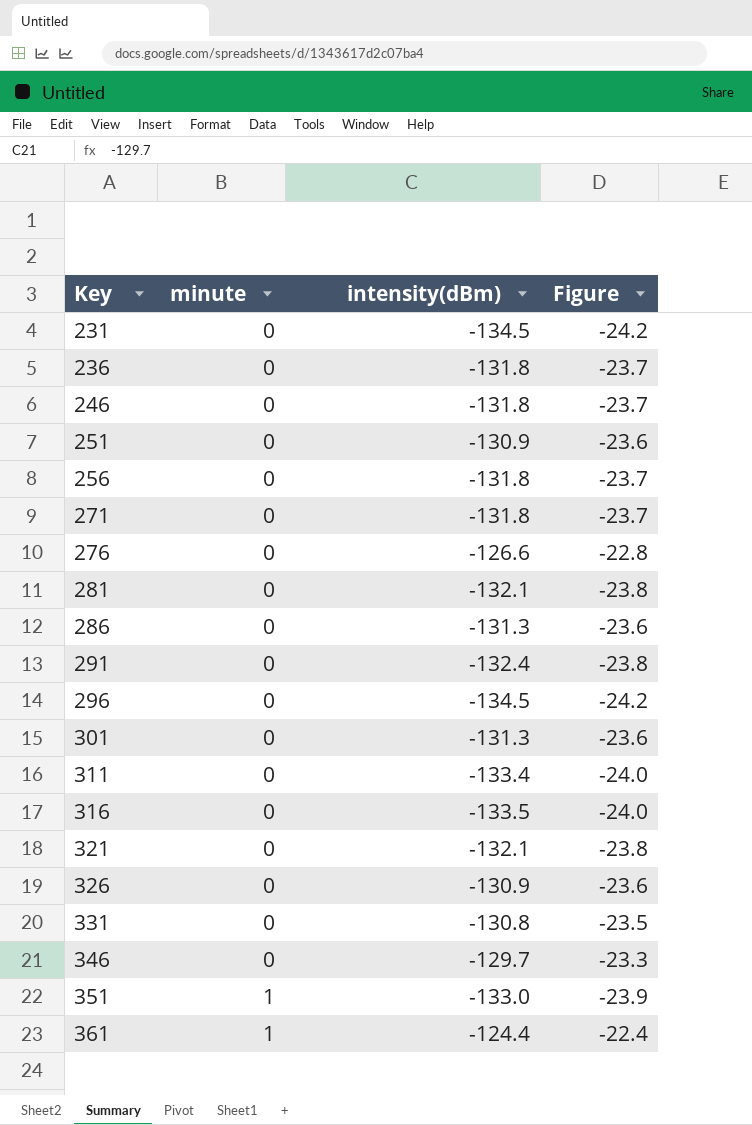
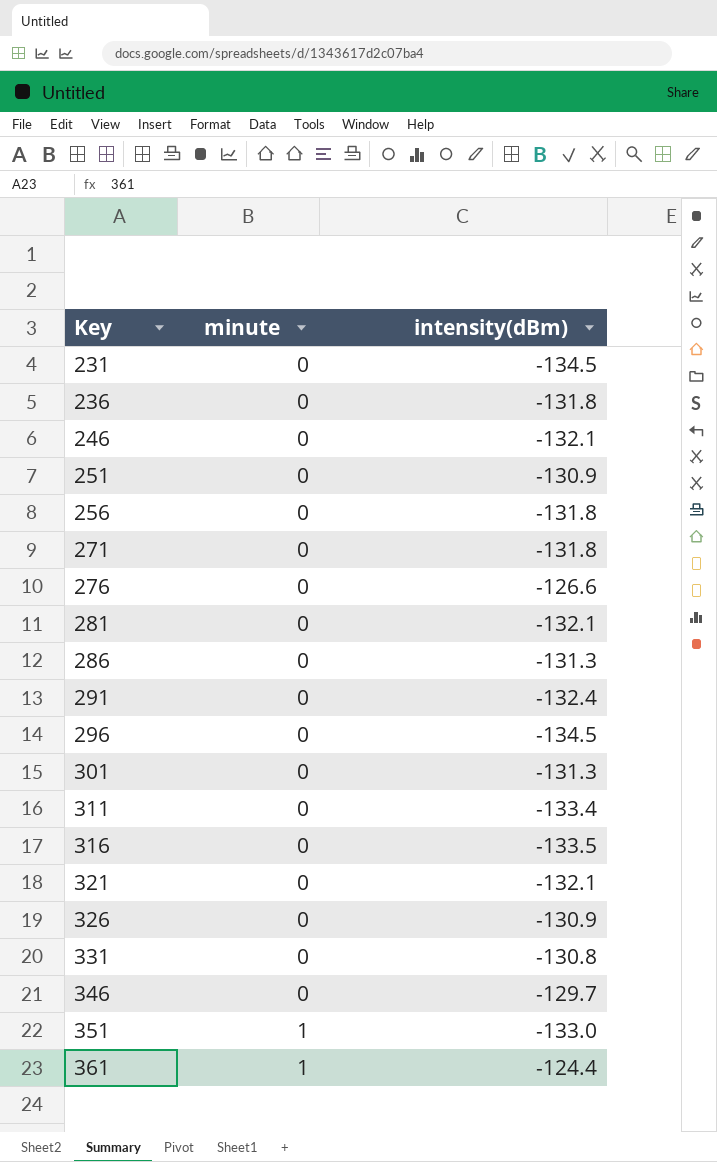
column Figure | formula: [intensity(dBm)] * 0.18 -> none
246 | intensity(dBm): -131.8 -> -132.1

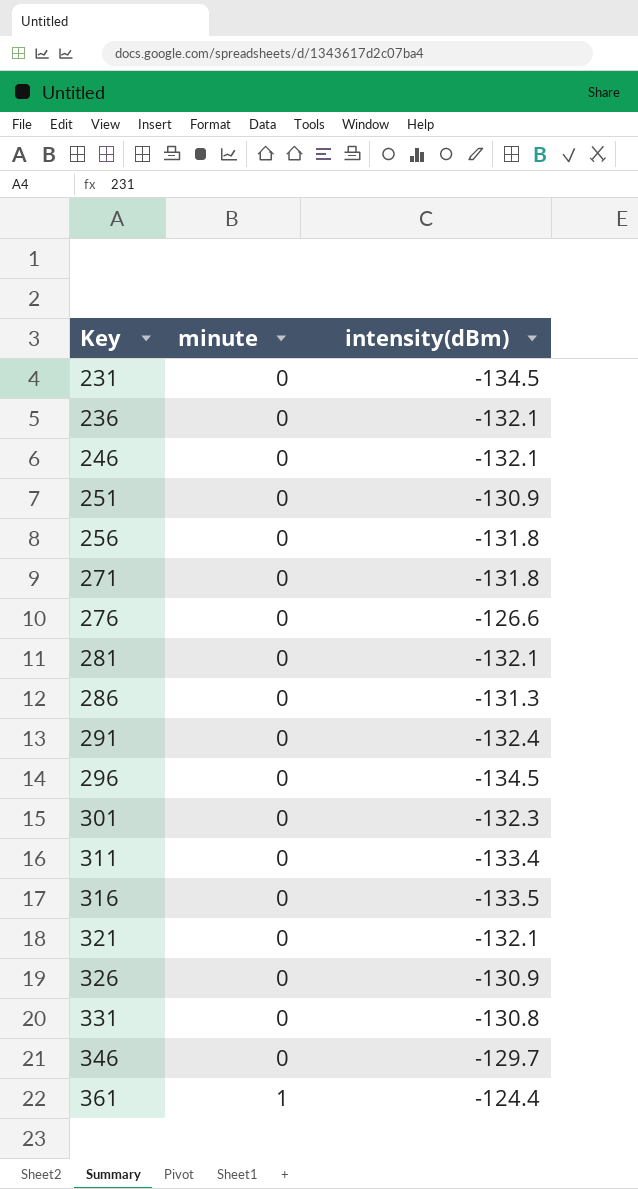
row 351: 1 | -133.0 -> none
236 | intensity(dBm): -131.8 -> -132.1
301 | intensity(dBm): -131.3 -> -132.3

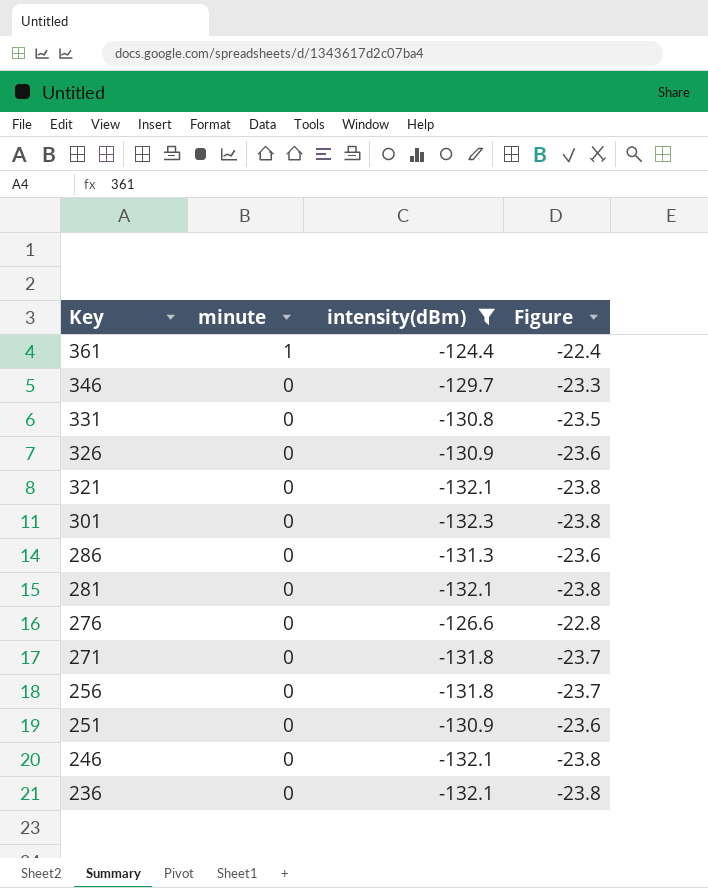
filter: none -> intensity(dBm) >= -132.3
row order: Key ascending -> Key descending
column Figure | formula: none -> [intensity(dBm)] * 0.18

